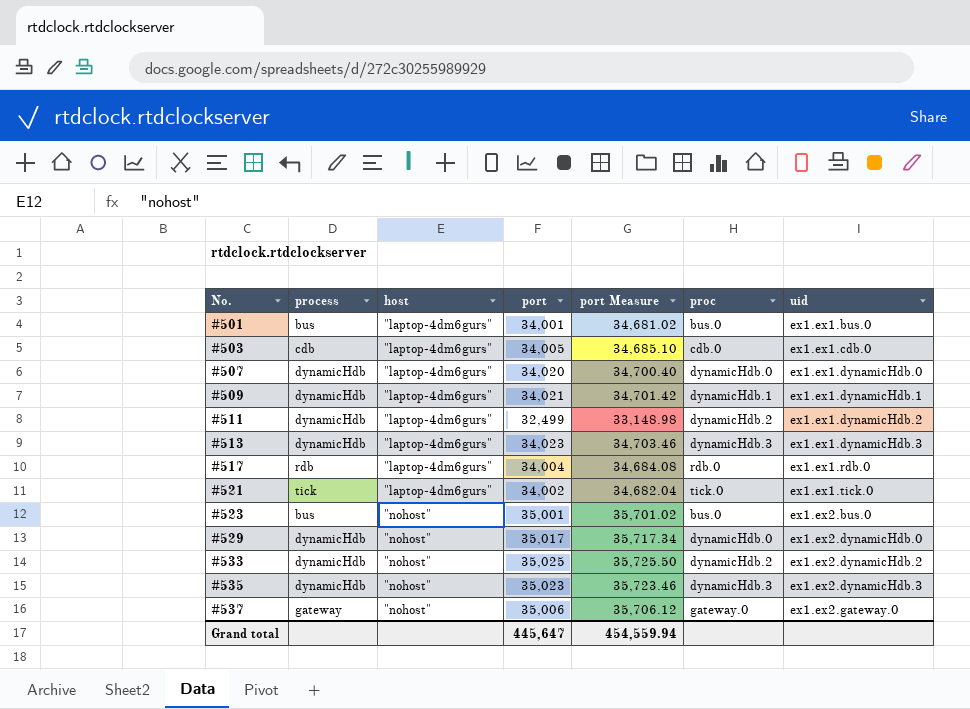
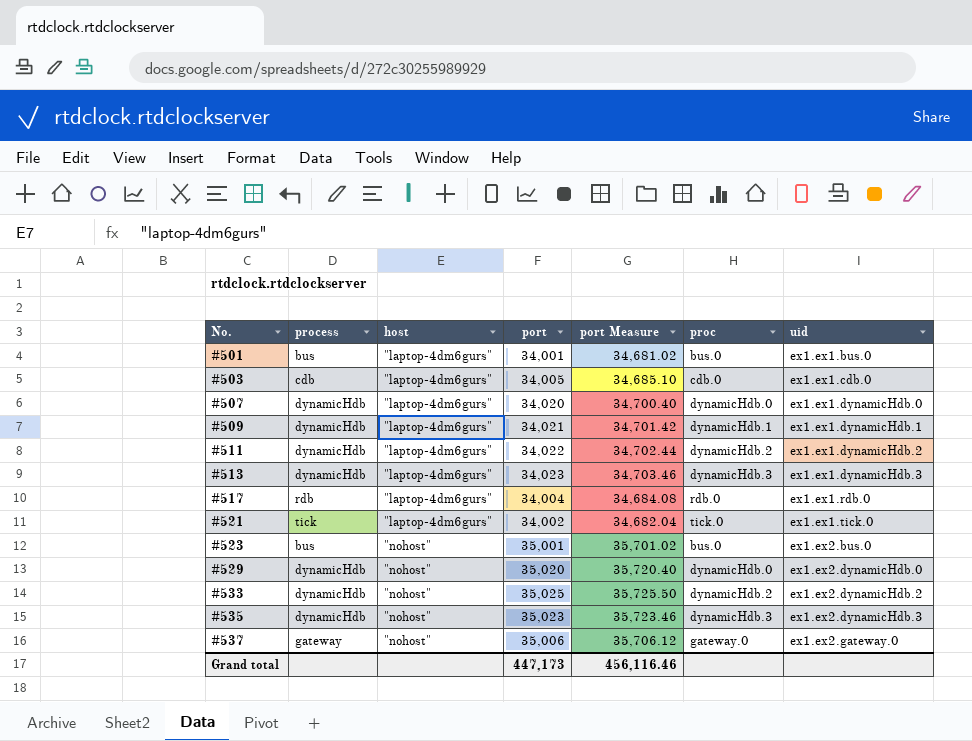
#511 | port: 32,499 -> 34,022
#511 | port Measure: 33,148.98 -> 34,702.44
#529 | port: 35,017 -> 35,020
#529 | port Measure: 35,717.34 -> 35,720.40
Grand total | port: 445,647 -> 447,173
Grand total | port Measure: 454,559.94 -> 456,116.46

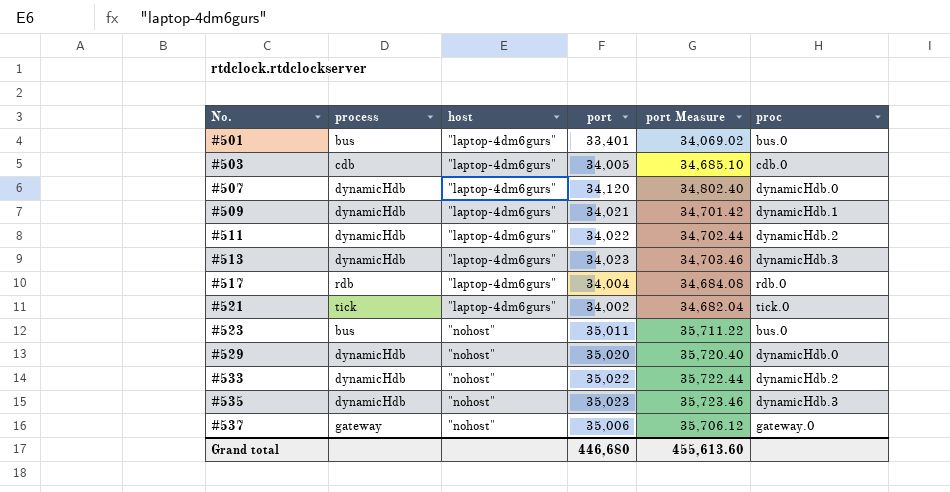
column uid | position: 7 -> none
#501 | port: 34,001 -> 33,401
#501 | port Measure: 34,681.02 -> 34,069.02
#507 | port: 34,020 -> 34,120
#507 | port Measure: 34,700.40 -> 34,802.40
#523 | port: 35,001 -> 35,011
#523 | port Measure: 35,701.02 -> 35,711.22
#533 | port: 35,025 -> 35,022
#533 | port Measure: 35,725.50 -> 35,722.44
Grand total | port: 447,173 -> 446,680
Grand total | port Measure: 456,116.46 -> 455,613.60

